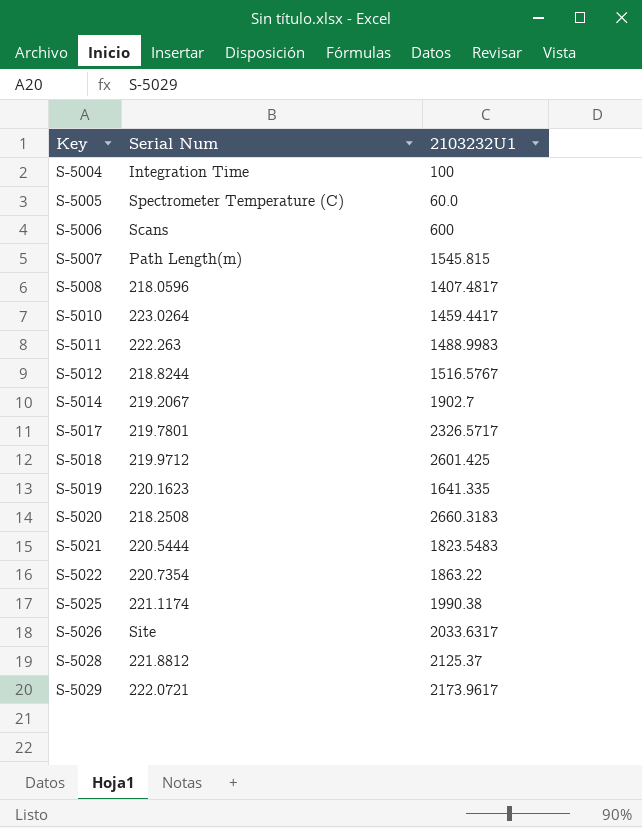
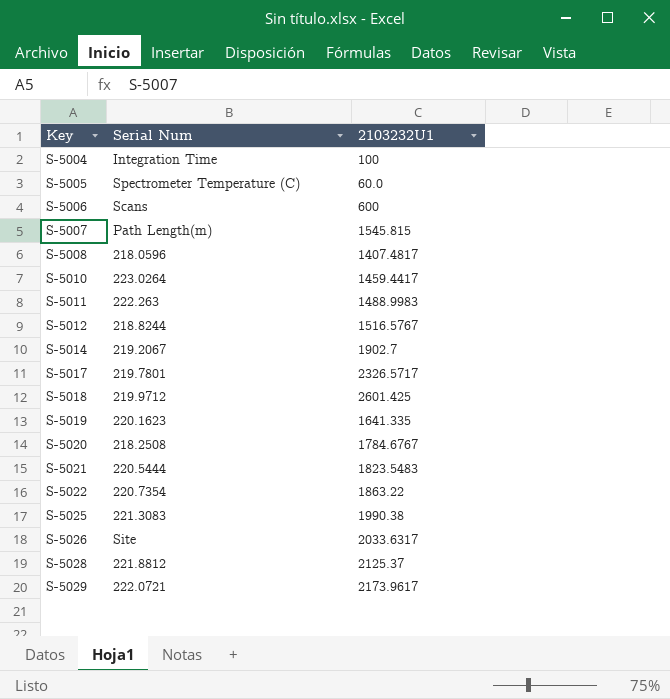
S-5020 | 2103232U1: 2660.3183 -> 1784.6767
S-5025 | Serial Num: 221.1174 -> 221.3083

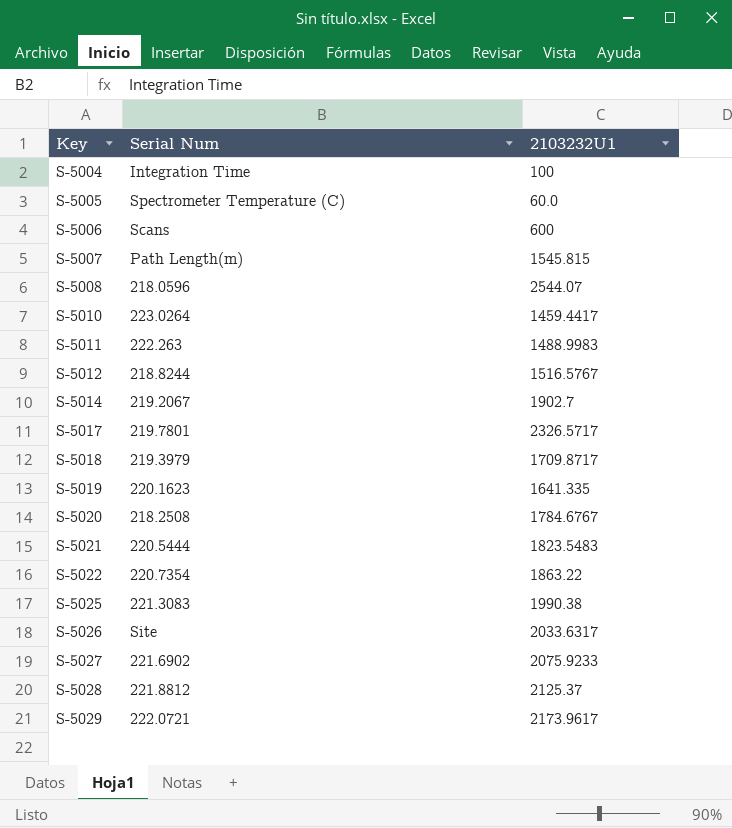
S-5008 | 2103232U1: 1407.4817 -> 2544.07
S-5018 | Serial Num: 219.9712 -> 219.3979
S-5018 | 2103232U1: 2601.425 -> 1709.8717
row S-5027: none -> 221.6902 | 2075.9233

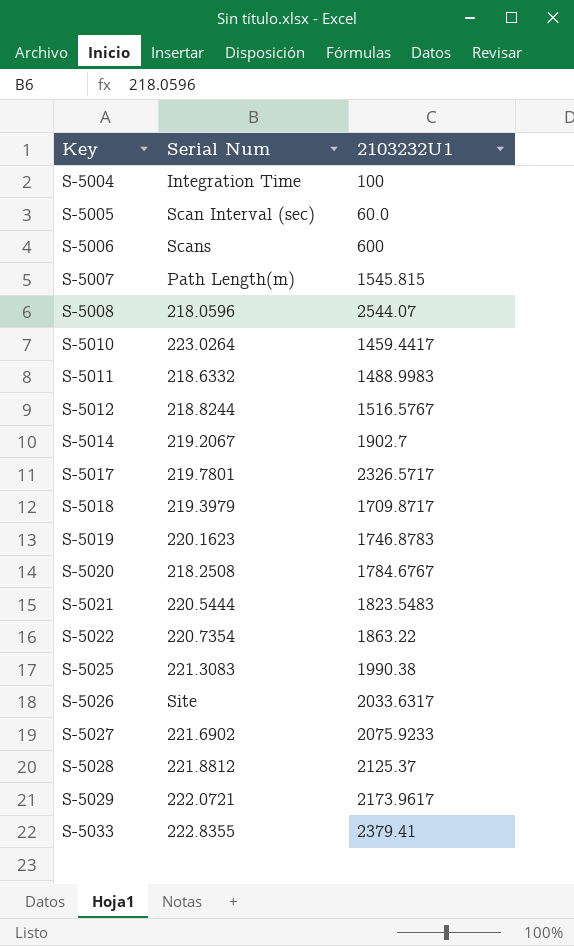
S-5005 | Serial Num: Spectrometer Temperature (C) -> Scan Interval (sec)
S-5011 | Serial Num: 222.263 -> 218.6332
S-5019 | 2103232U1: 1641.335 -> 1746.8783
row S-5033: none -> 222.8355 | 2379.41

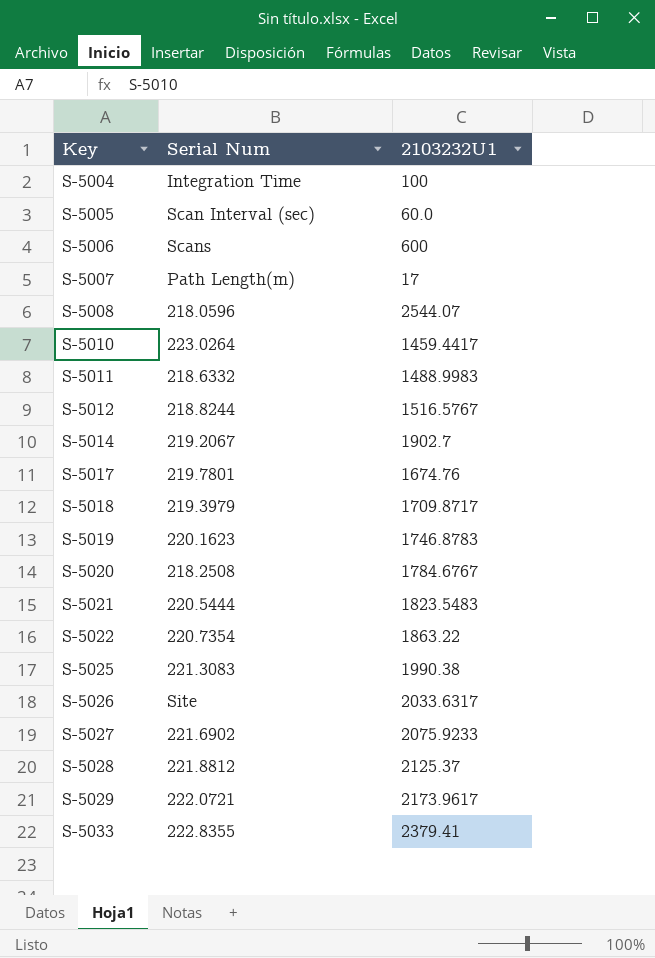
S-5007 | 2103232U1: 1545.815 -> 17
S-5017 | 2103232U1: 2326.5717 -> 1674.76

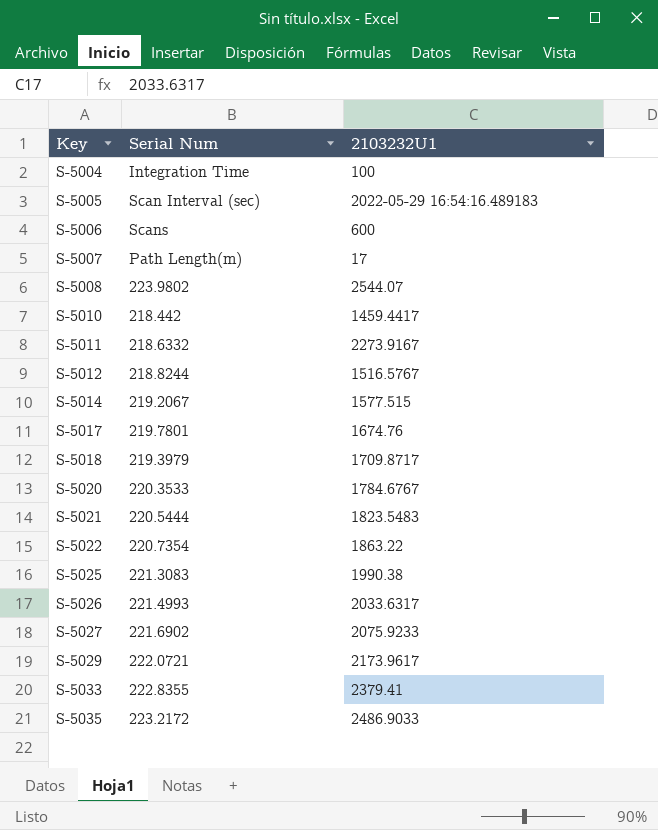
row S-5019: 220.1623 | 1746.8783 -> none
row S-5028: 221.8812 | 2125.37 -> none
S-5005 | 2103232U1: 60.0 -> 2022-05-29 16:54:16.489183
S-5008 | Serial Num: 218.0596 -> 223.9802
S-5010 | Serial Num: 223.0264 -> 218.442
S-5011 | 2103232U1: 1488.9983 -> 2273.9167
S-5014 | 2103232U1: 1902.7 -> 1577.515
S-5020 | Serial Num: 218.2508 -> 220.3533
S-5026 | Serial Num: Site -> 221.4993
row S-5035: none -> 223.2172 | 2486.9033

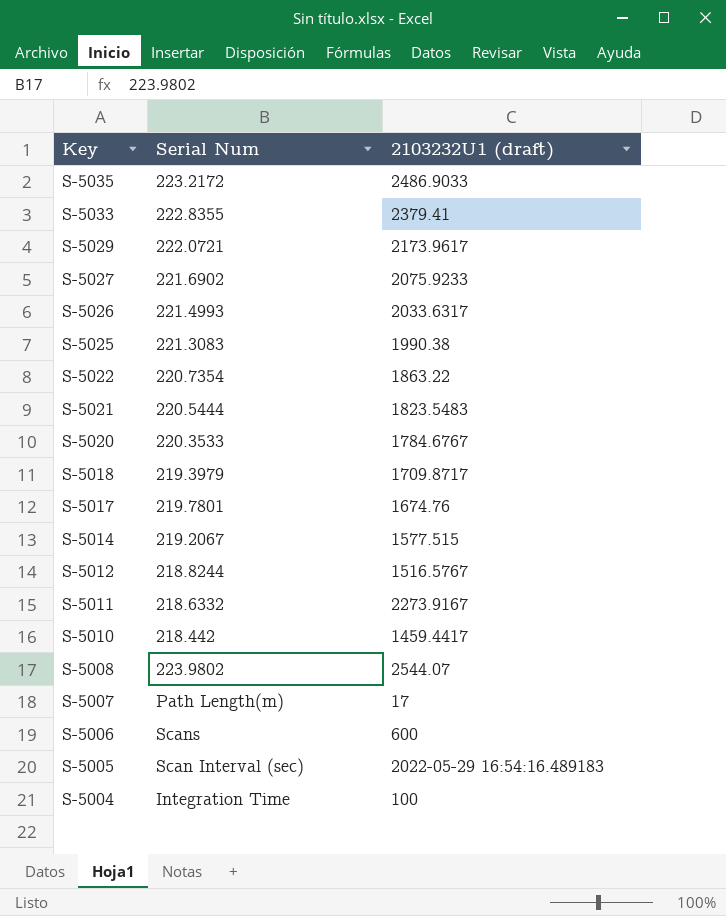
row order: Key ascending -> Key descending
column name: 2103232U1 -> 2103232U1 (draft)

